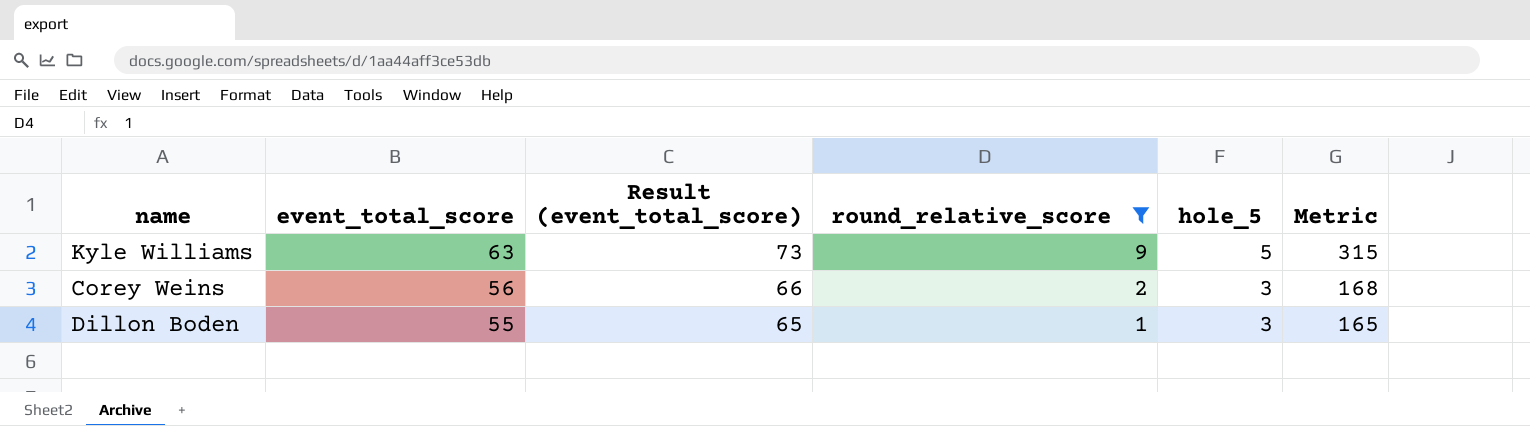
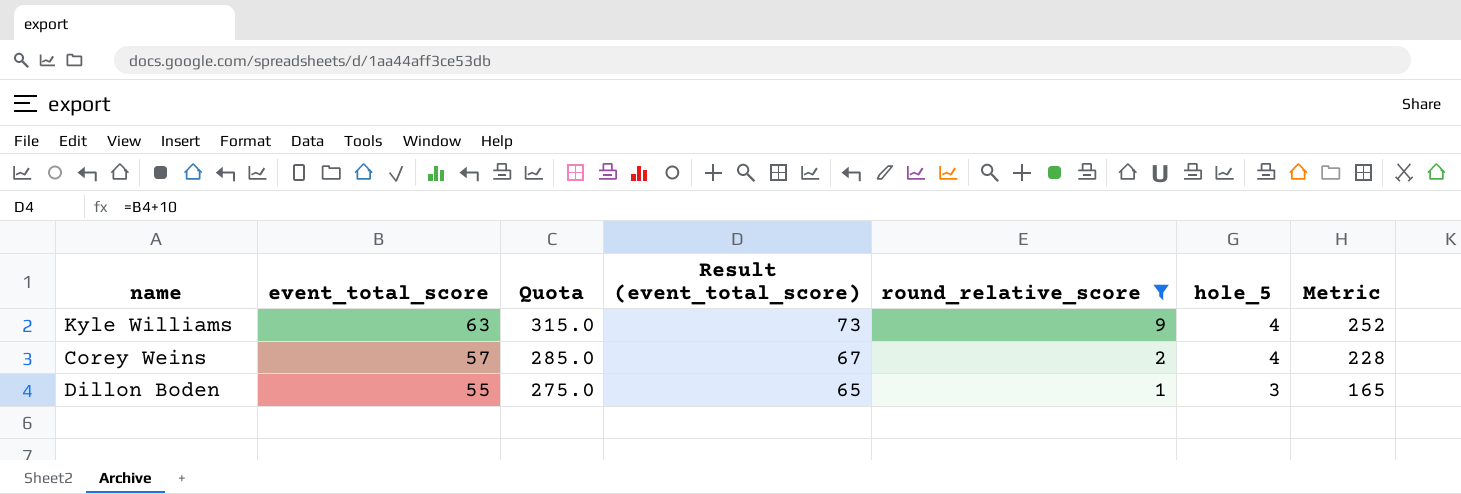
column Quota | formula: none -> [event_total_score] * 5
Kyle Williams | hole_5: 5 -> 4
Kyle Williams | Metric: 315 -> 252
Corey Weins | event_total_score: 56 -> 57
Corey Weins | Result (event_total_score): 66 -> 67
Corey Weins | hole_5: 3 -> 4
Corey Weins | Metric: 168 -> 228

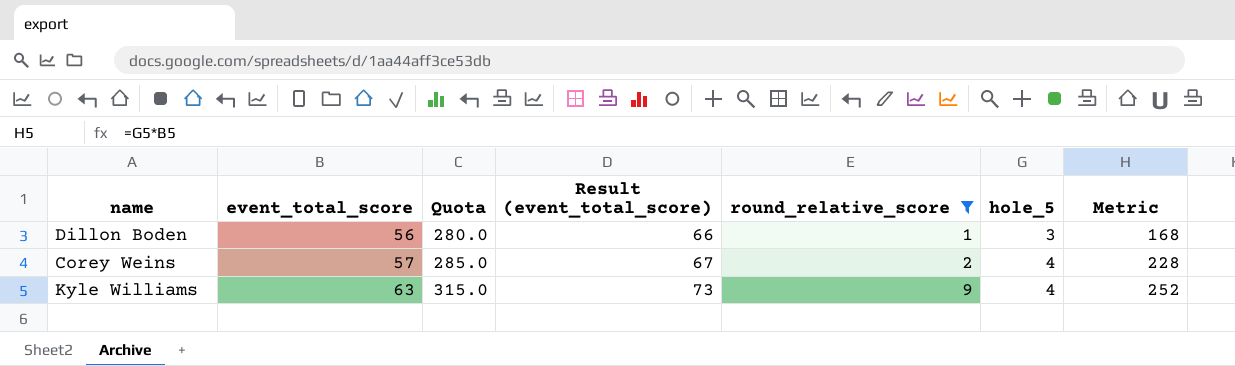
row order: event_total_score descending -> event_total_score ascending
Dillon Boden | event_total_score: 55 -> 56
Dillon Boden | Quota: 275.0 -> 280.0
Dillon Boden | Result (event_total_score): 65 -> 66
Dillon Boden | Metric: 165 -> 168

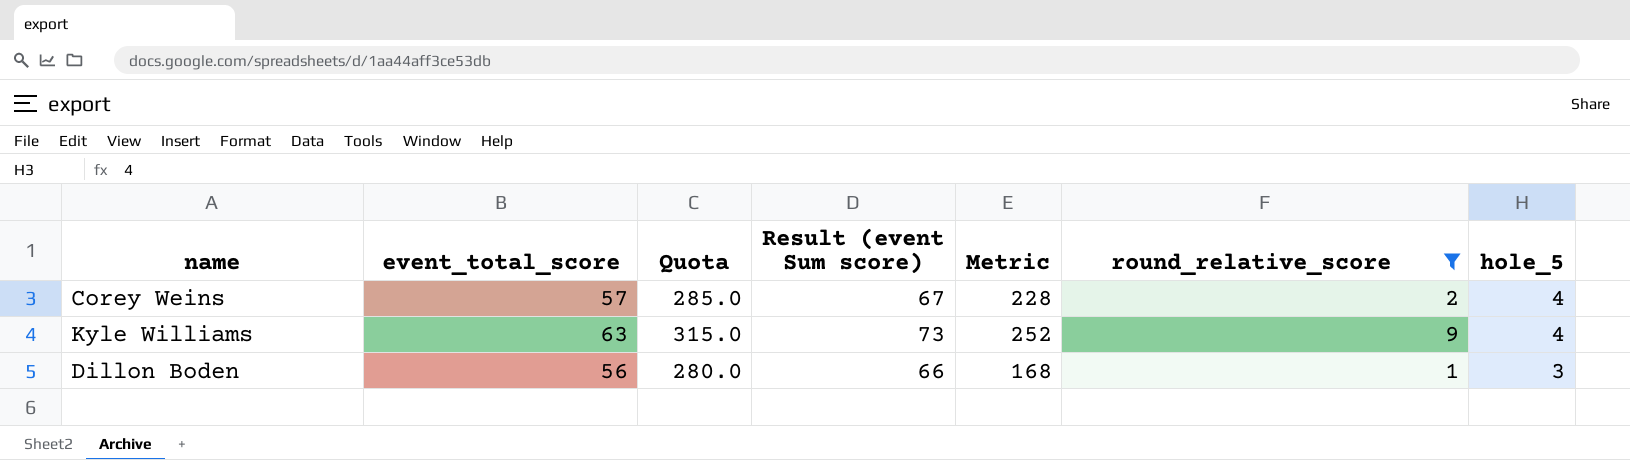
row order: event_total_score ascending -> hole_5 descending
column name: Result (event_total_score) -> Result (event Sum score)
column Metric | position: 7 -> 5

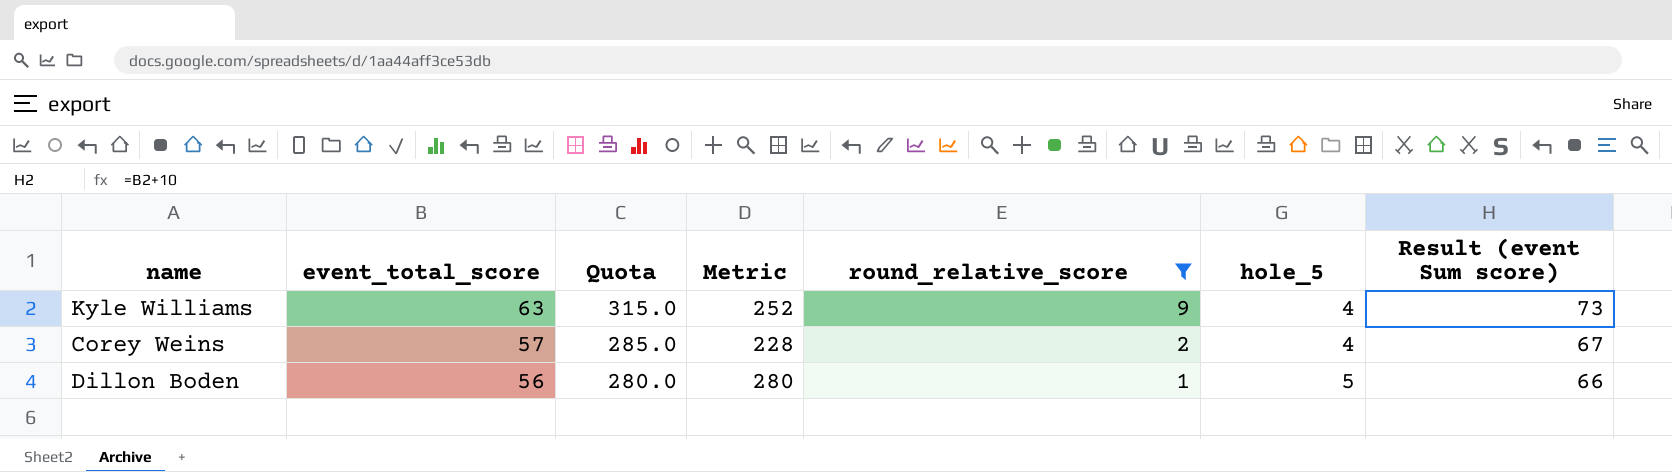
row order: hole_5 descending -> event_total_score descending
column Result (event Sum score) | position: 4 -> 7
Dillon Boden | Metric: 168 -> 280
Dillon Boden | hole_5: 3 -> 5

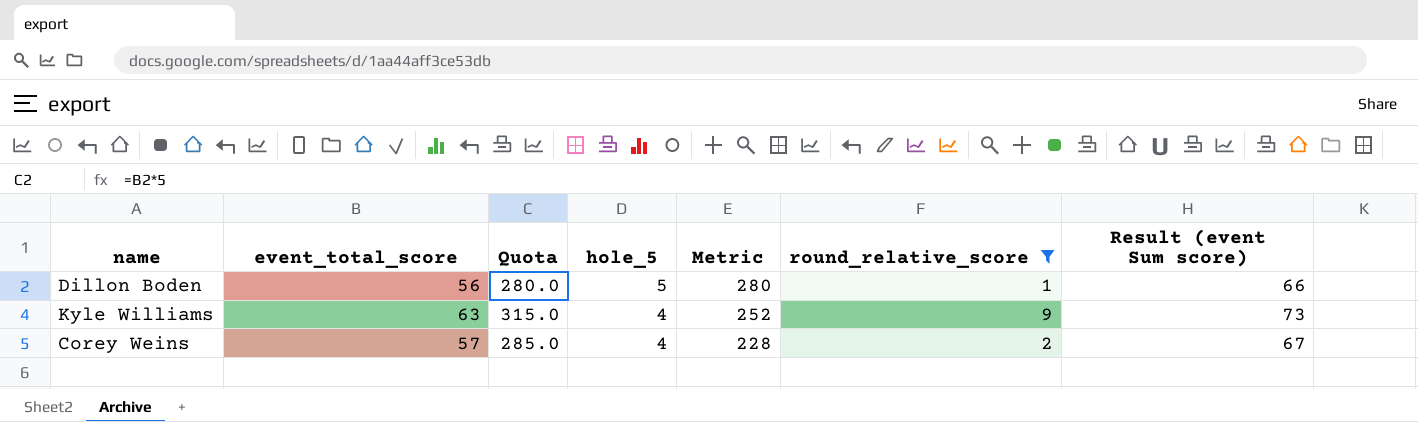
row order: event_total_score descending -> hole_5 descending
column hole_5 | position: 6 -> 4

